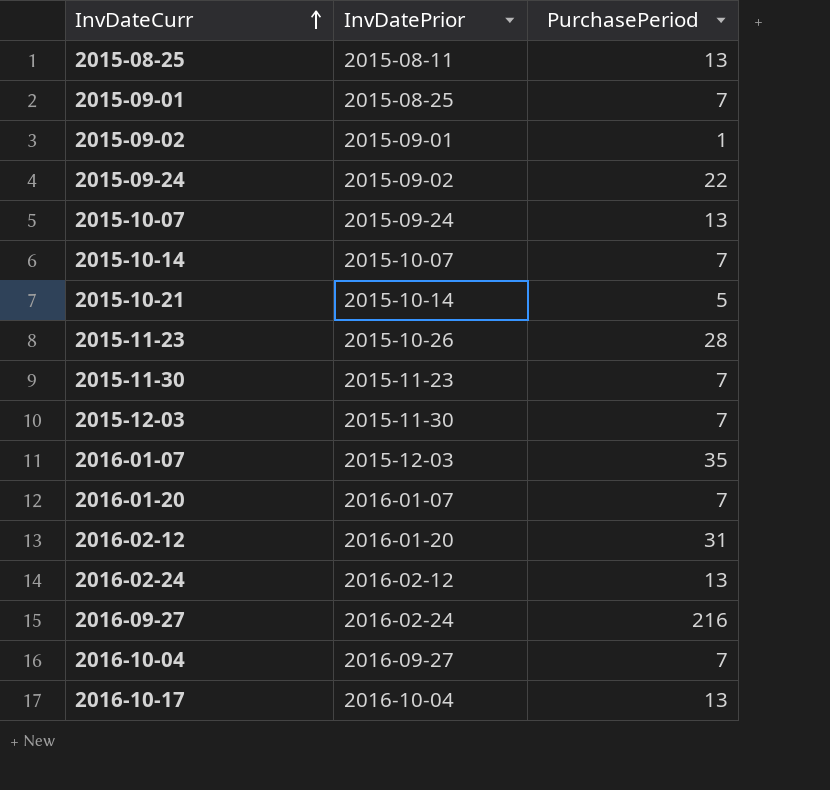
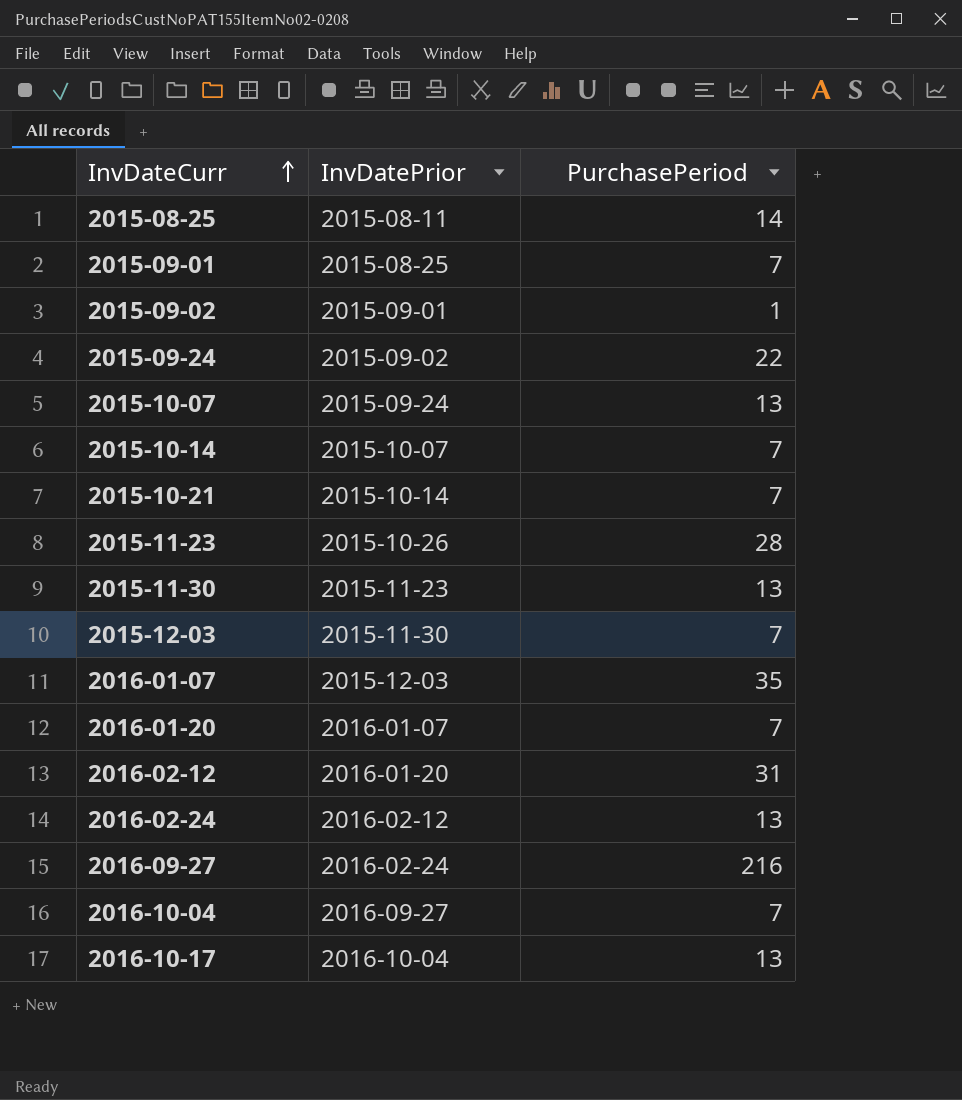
2015-08-25 | PurchasePeriod: 13 -> 14
2015-10-21 | PurchasePeriod: 5 -> 7
2015-11-30 | PurchasePeriod: 7 -> 13

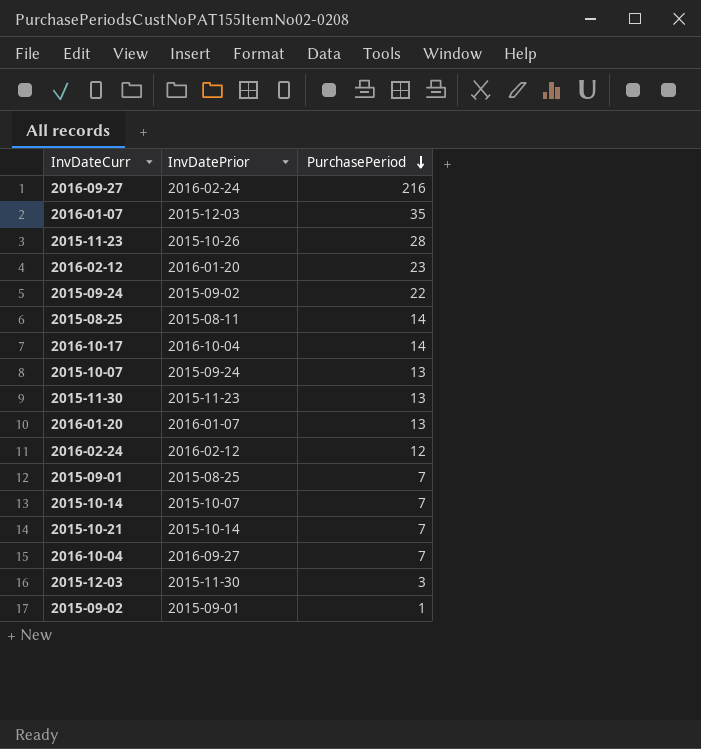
row order: InvDateCurr ascending -> PurchasePeriod descending
2016-02-12 | PurchasePeriod: 31 -> 23
2016-10-17 | PurchasePeriod: 13 -> 14
2016-01-20 | PurchasePeriod: 7 -> 13
2016-02-24 | PurchasePeriod: 13 -> 12
2015-12-03 | PurchasePeriod: 7 -> 3

